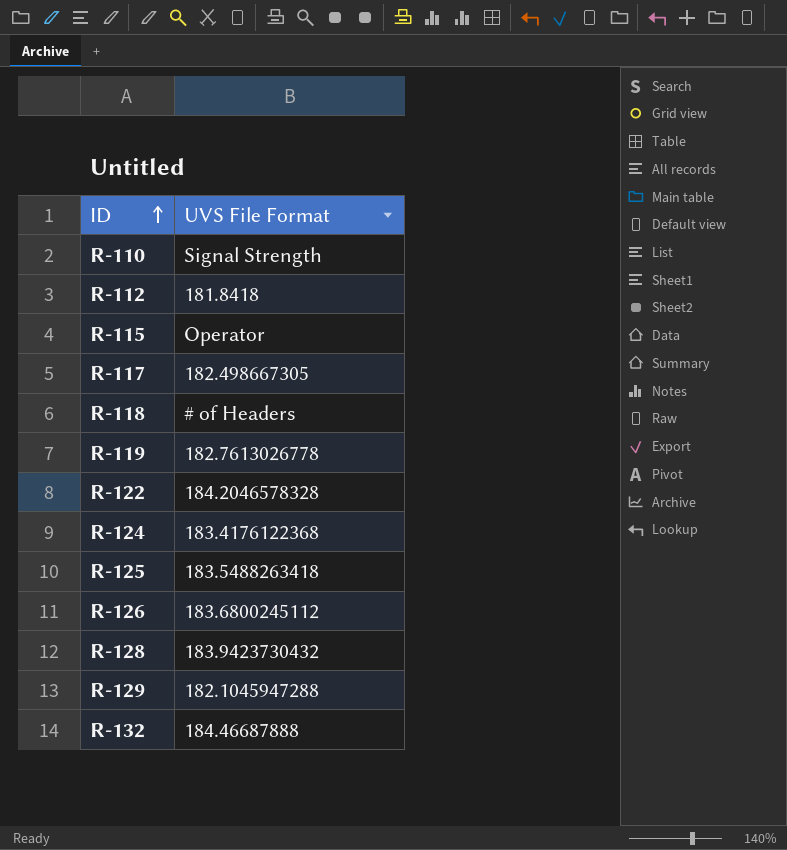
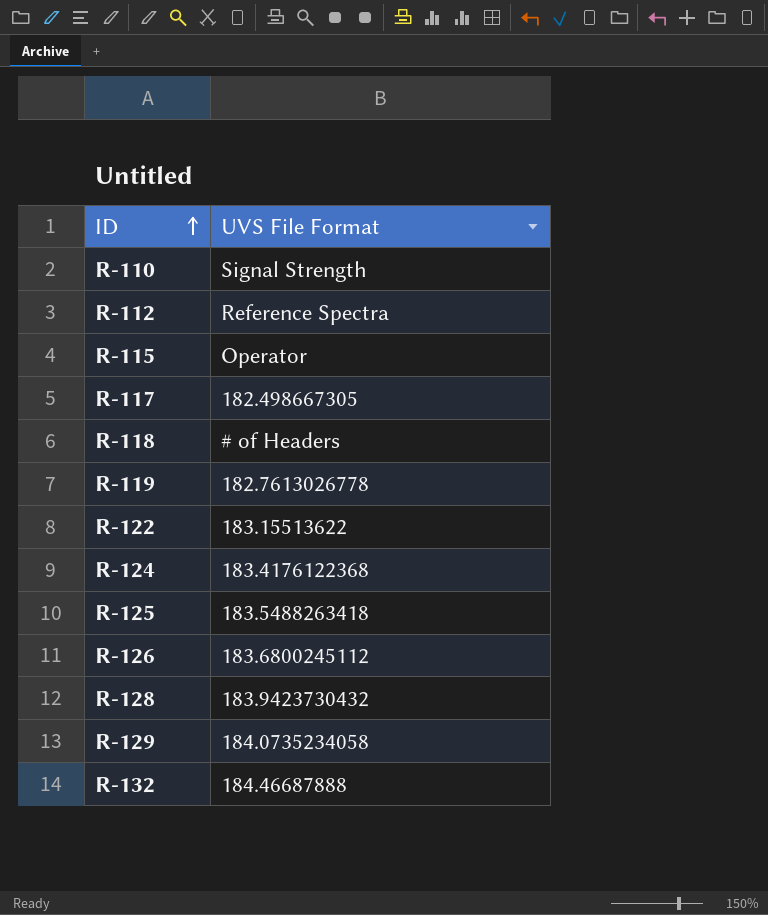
R-112 | UVS File Format: 181.8418 -> Reference Spectra
R-122 | UVS File Format: 184.2046578328 -> 183.15513622
R-129 | UVS File Format: 182.1045947288 -> 184.0735234058

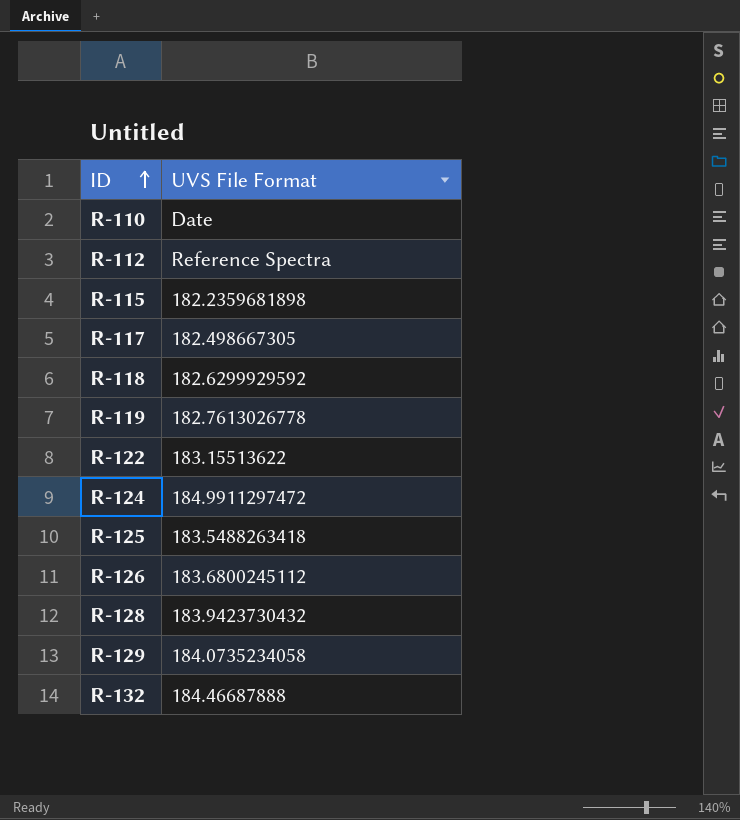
R-110 | UVS File Format: Signal Strength -> Date
R-115 | UVS File Format: Operator -> 182.2359681898
R-118 | UVS File Format: # of Headers -> 182.6299929592
R-124 | UVS File Format: 183.4176122368 -> 184.9911297472

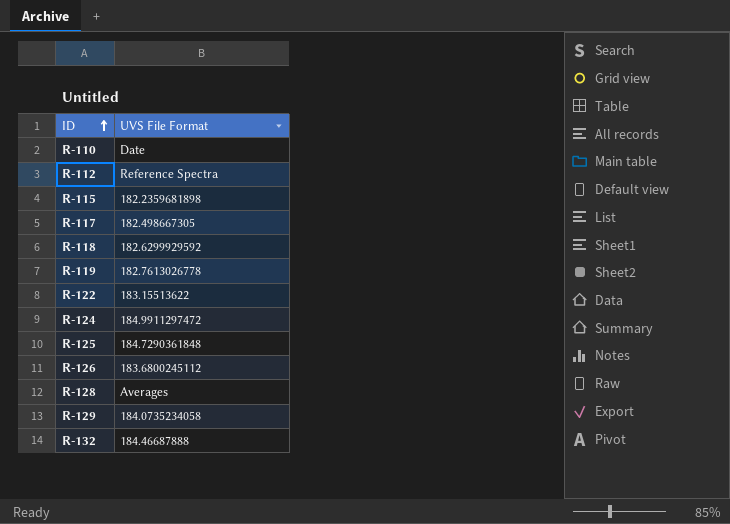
R-125 | UVS File Format: 183.5488263418 -> 184.7290361848
R-128 | UVS File Format: 183.9423730432 -> Averages

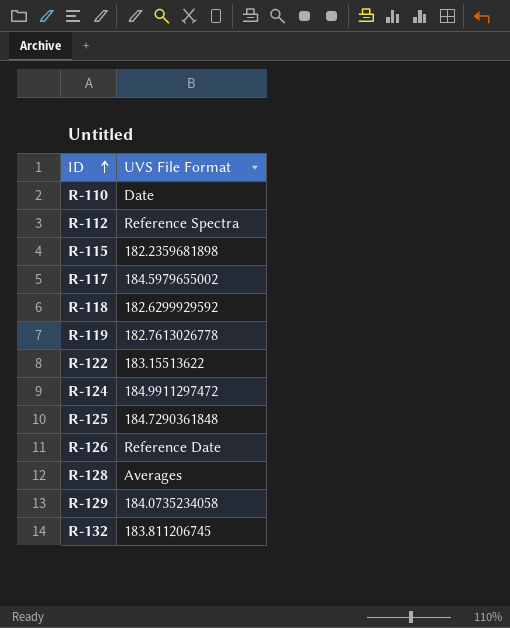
R-117 | UVS File Format: 182.498667305 -> 184.5979655002
R-126 | UVS File Format: 183.6800245112 -> Reference Date
R-132 | UVS File Format: 184.46687888 -> 183.811206745

